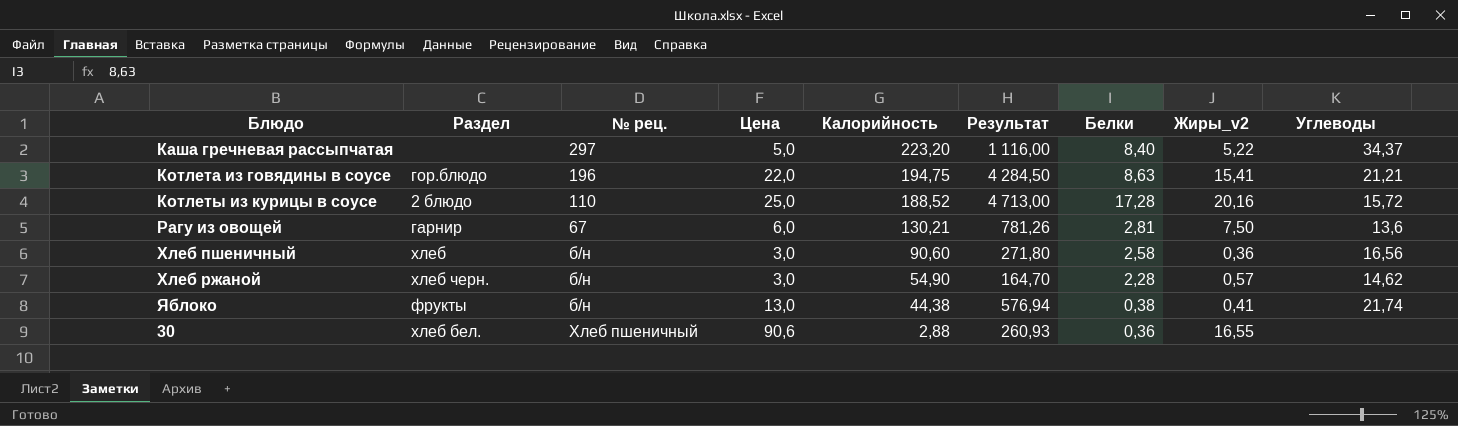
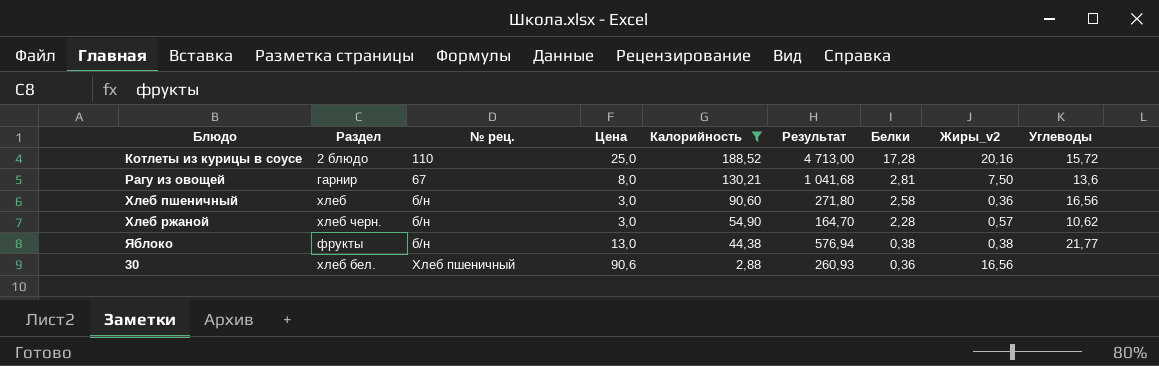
filter: none -> Калорийность <= 188,52
Рагу из овощей | Цена: 6,0 -> 8,0
Рагу из овощей | Результат: 781,26 -> 1 041,68
Хлеб ржаной | Углеводы: 14,62 -> 10,62
Яблоко | Жиры_v2: 0,41 -> 0,38
Яблоко | Углеводы: 21,74 -> 21,77
30 | Жиры_v2: 16,55 -> 16,56

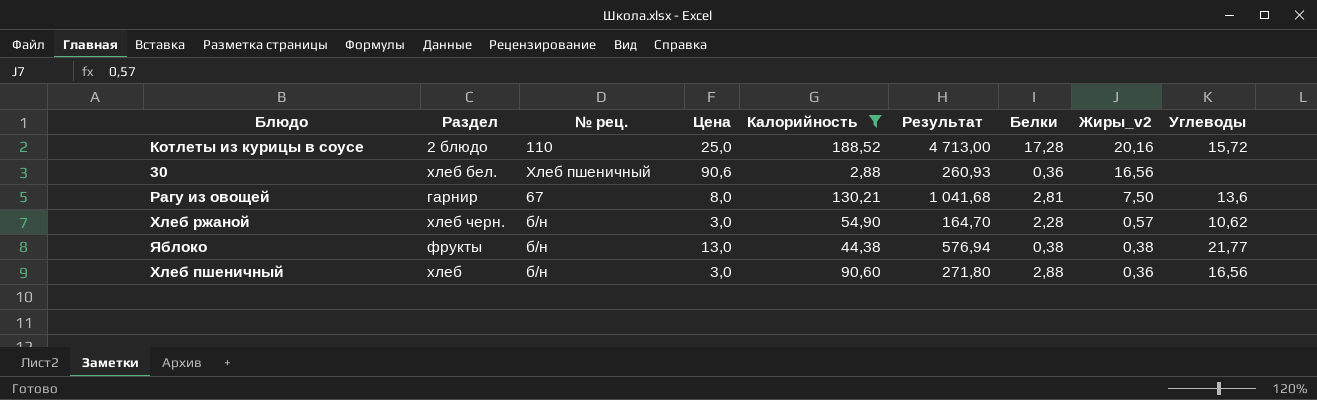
row order: Калорийность descending -> Жиры_v2 descending
Хлеб пшеничный | Белки: 2,58 -> 2,88

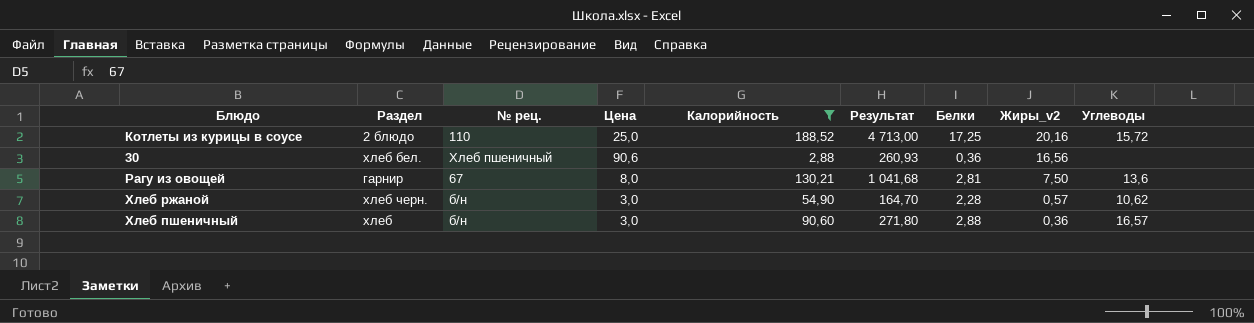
row Яблоко: фрукты | б/н | 13,0 | 44,38 | 576,94 | 0,38 | 0,38 | 21,77 -> none
Котлеты из курицы в соусе | Белки: 17,28 -> 17,25
Хлеб пшеничный | Углеводы: 16,56 -> 16,57

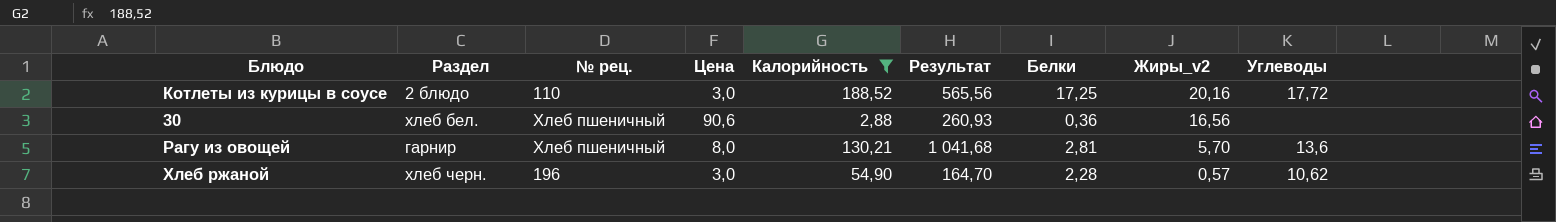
row Хлеб пшеничный: хлеб | б/н | 3,0 | 90,60 | 271,80 | 2,88 | 0,36 | 16,57 -> none
Котлеты из курицы в соусе | Цена: 25,0 -> 3,0
Котлеты из курицы в соусе | Результат: 4 713,00 -> 565,56
Котлеты из курицы в соусе | Углеводы: 15,72 -> 17,72
Рагу из овощей | № рец.: 67 -> Хлеб пшеничный
Рагу из овощей | Жиры_v2: 7,50 -> 5,70
Хлеб ржаной | № рец.: б/н -> 196

